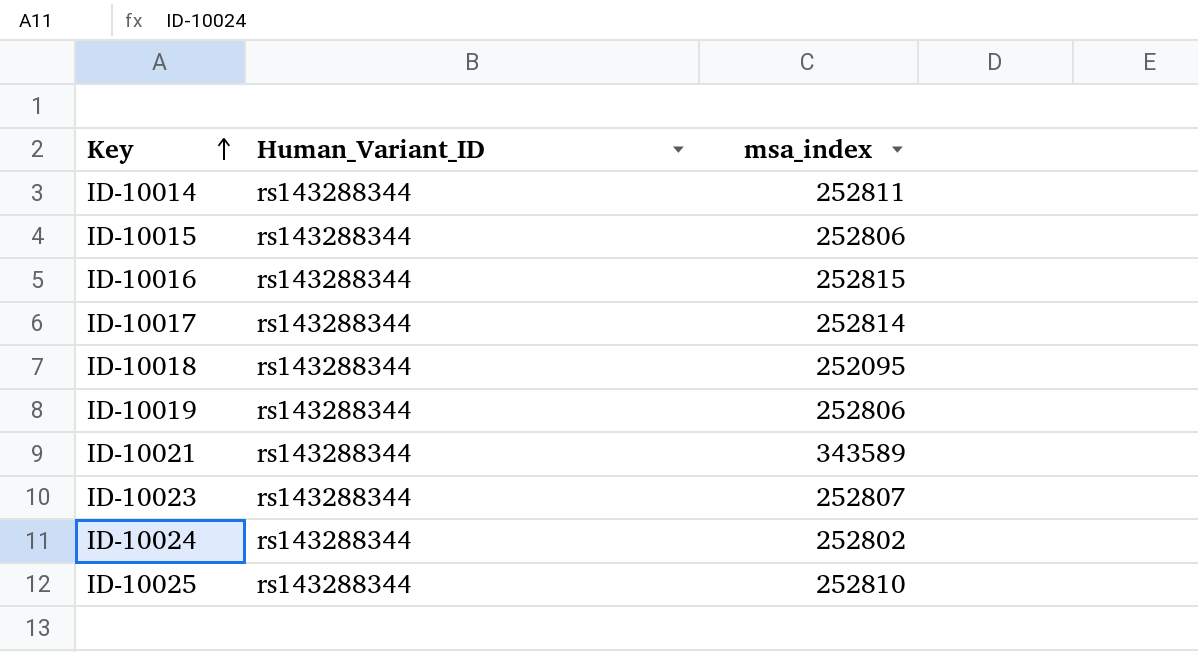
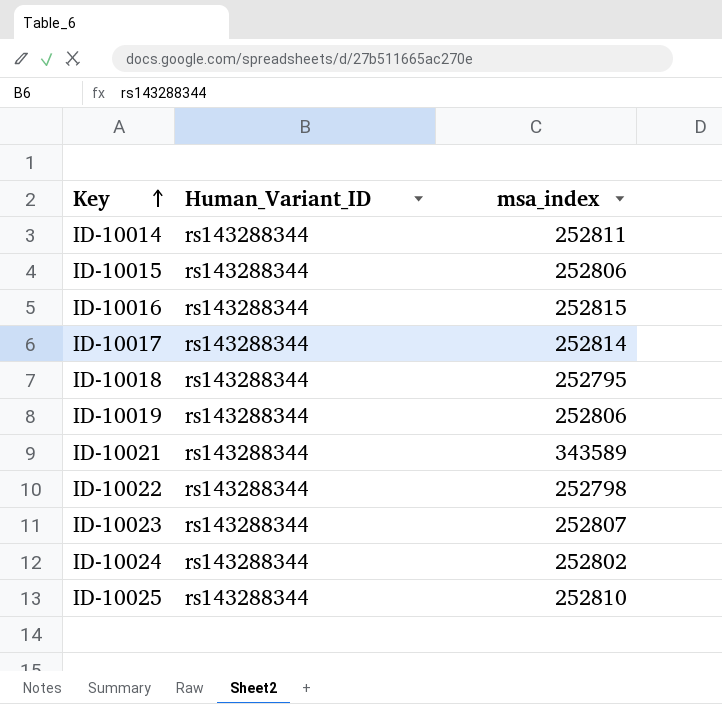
ID-10018 | msa_index: 252095 -> 252795
row ID-10022: none -> rs143288344 | 252798

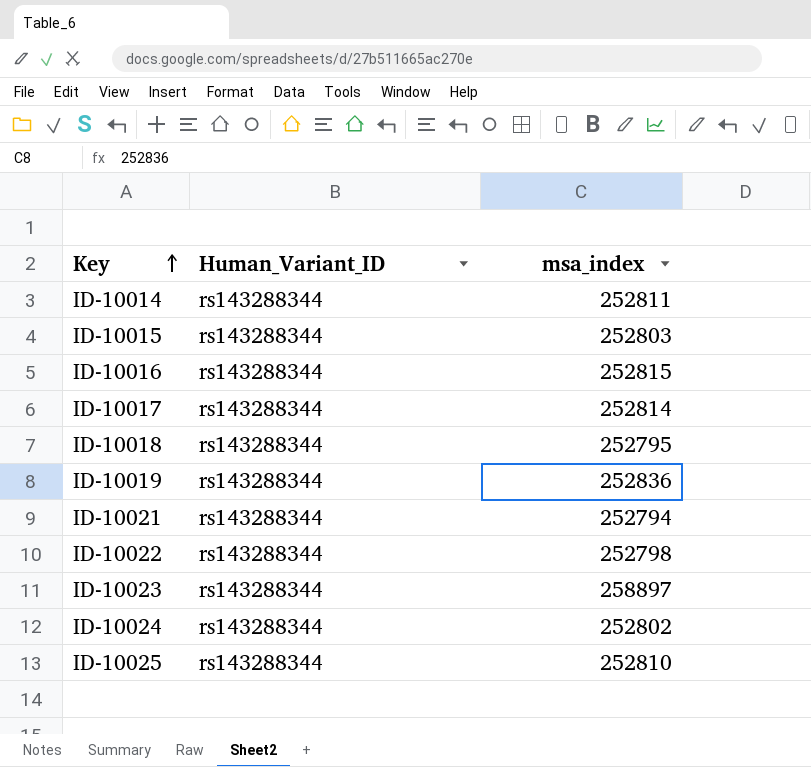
ID-10015 | msa_index: 252806 -> 252803
ID-10019 | msa_index: 252806 -> 252836
ID-10021 | msa_index: 343589 -> 252794
ID-10023 | msa_index: 252807 -> 258897

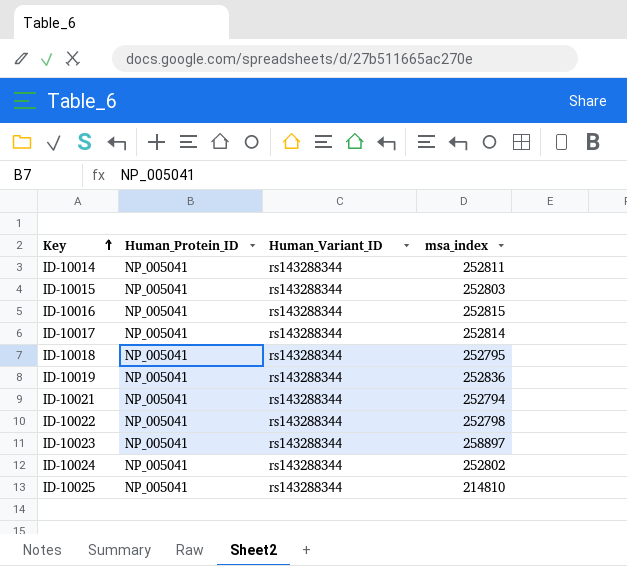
column Human_Protein_ID | position: none -> 2
ID-10025 | msa_index: 252810 -> 214810

